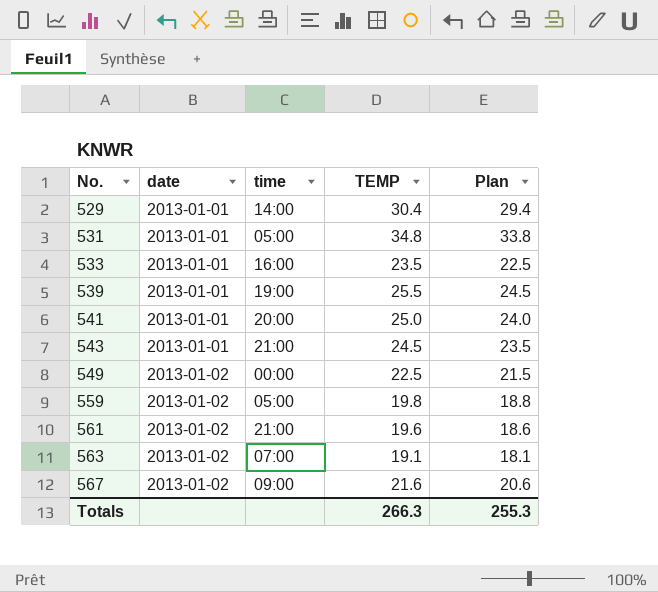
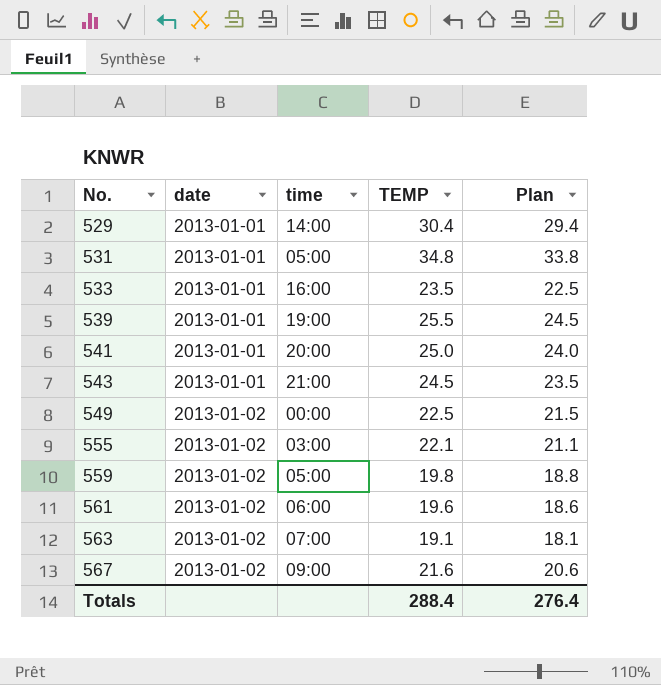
row 555: none -> 2013-01-02 | 03:00 | 22.1 | 21.1
561 | time: 21:00 -> 06:00
Totals | TEMP: 266.3 -> 288.4
Totals | Plan: 255.3 -> 276.4

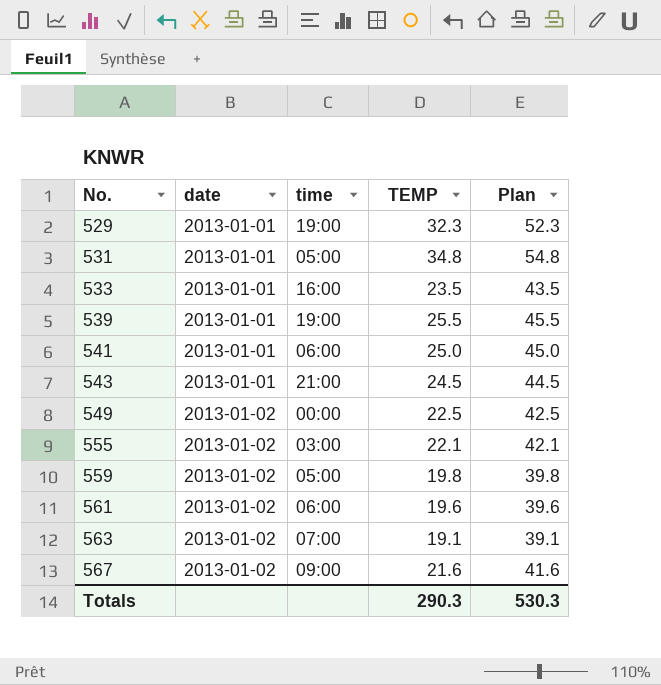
column Plan | formula: [TEMP] - 1 -> [TEMP] + 20
529 | time: 14:00 -> 19:00
529 | TEMP: 30.4 -> 32.3
541 | time: 20:00 -> 06:00
Totals | TEMP: 288.4 -> 290.3
Totals | Plan: 276.4 -> 530.3

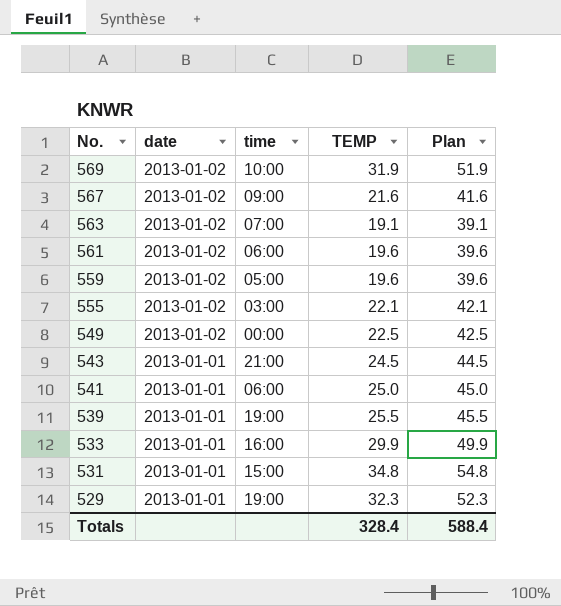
row order: No. ascending -> No. descending
row 569: none -> 2013-01-02 | 10:00 | 31.9 | 51.9
559 | TEMP: 19.8 -> 19.6
559 | Plan: 39.8 -> 39.6
533 | TEMP: 23.5 -> 29.9
533 | Plan: 43.5 -> 49.9
531 | time: 05:00 -> 15:00
Totals | TEMP: 290.3 -> 328.4
Totals | Plan: 530.3 -> 588.4

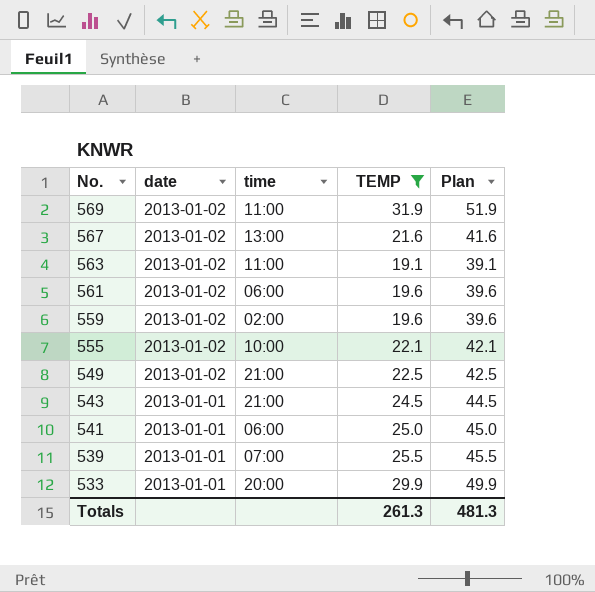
filter: none -> TEMP <= 31.9
569 | time: 10:00 -> 11:00
567 | time: 09:00 -> 13:00
563 | time: 07:00 -> 11:00
559 | time: 05:00 -> 02:00
555 | time: 03:00 -> 10:00
549 | time: 00:00 -> 21:00
539 | time: 19:00 -> 07:00
533 | time: 16:00 -> 20:00
Totals | TEMP: 328.4 -> 261.3
Totals | Plan: 588.4 -> 481.3

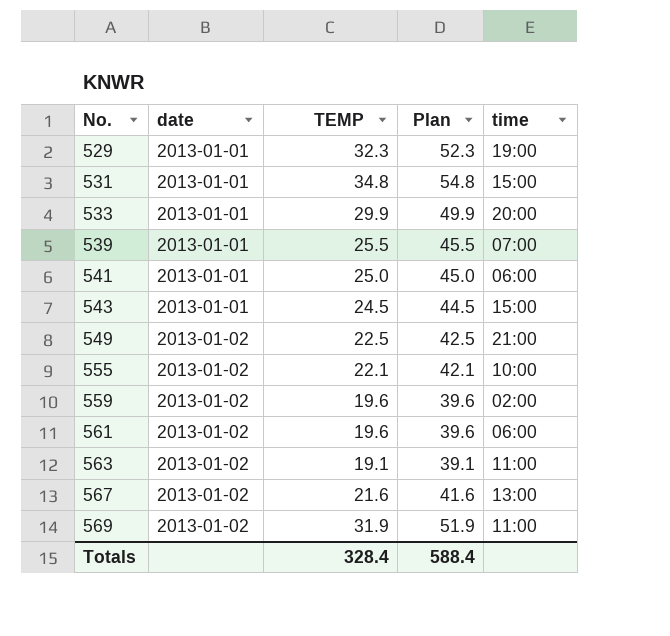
filter: TEMP <= 31.9 -> none
row order: No. descending -> No. ascending
column time | position: 3 -> 5
543 | time: 21:00 -> 15:00
Totals | TEMP: 261.3 -> 328.4
Totals | Plan: 481.3 -> 588.4

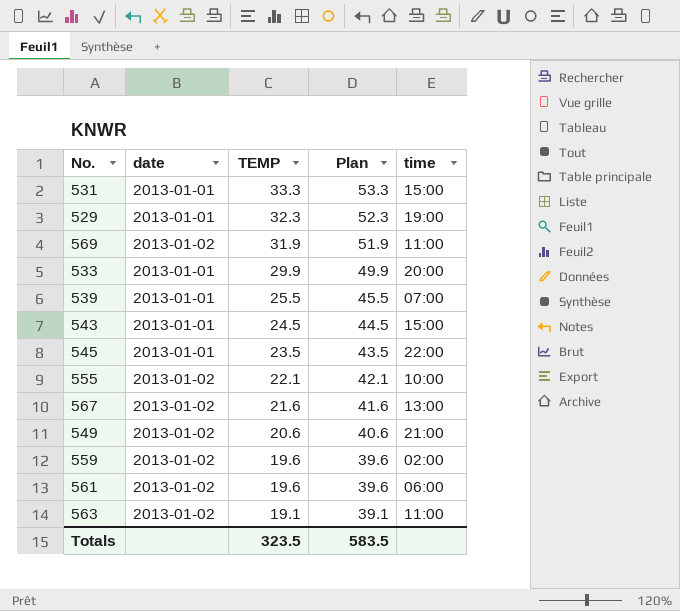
row order: No. ascending -> TEMP descending
row 541: 2013-01-01 | 25.0 | 45.0 | 06:00 -> none
531 | TEMP: 34.8 -> 33.3
531 | Plan: 54.8 -> 53.3
row 545: none -> 2013-01-01 | 23.5 | 43.5 | 22:00
549 | TEMP: 22.5 -> 20.6
549 | Plan: 42.5 -> 40.6
Totals | TEMP: 328.4 -> 323.5
Totals | Plan: 588.4 -> 583.5

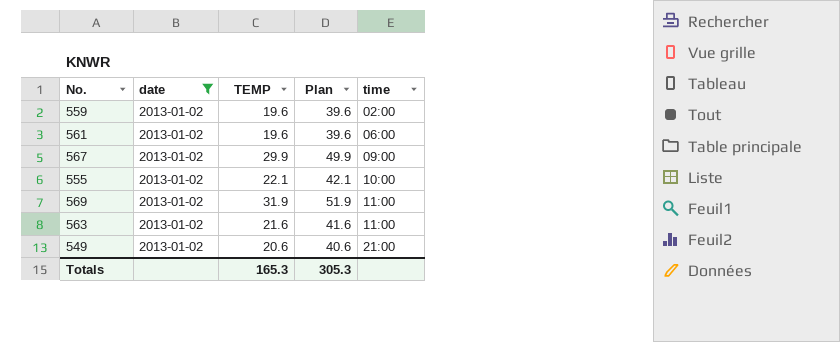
filter: none -> date = 2013-01-02
row order: TEMP descending -> time ascending
567 | TEMP: 21.6 -> 29.9
567 | Plan: 41.6 -> 49.9
567 | time: 13:00 -> 09:00
563 | TEMP: 19.1 -> 21.6
563 | Plan: 39.1 -> 41.6
Totals | TEMP: 323.5 -> 165.3
Totals | Plan: 583.5 -> 305.3

